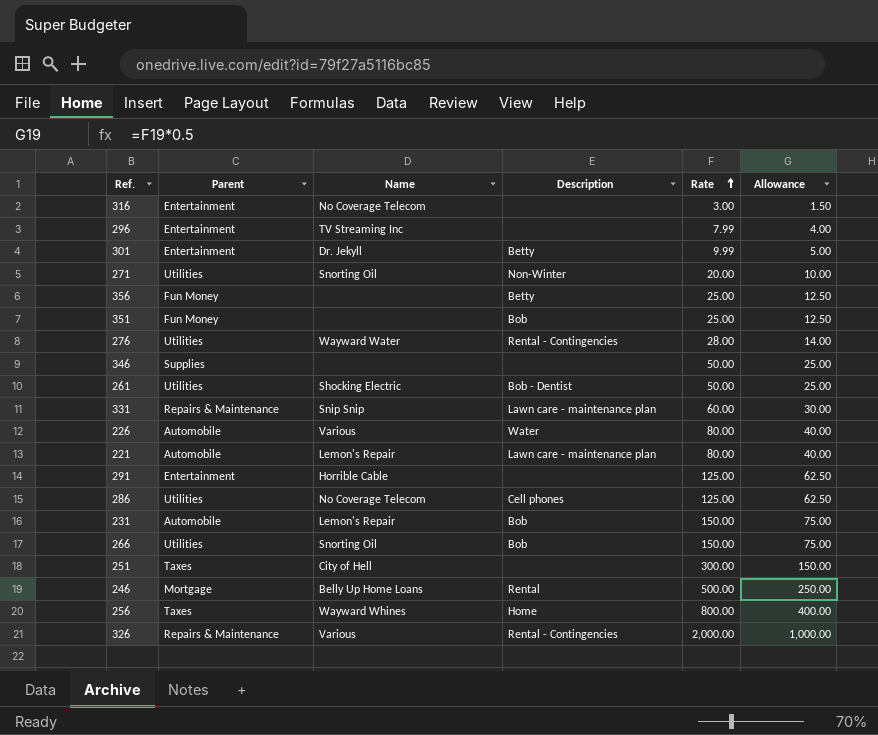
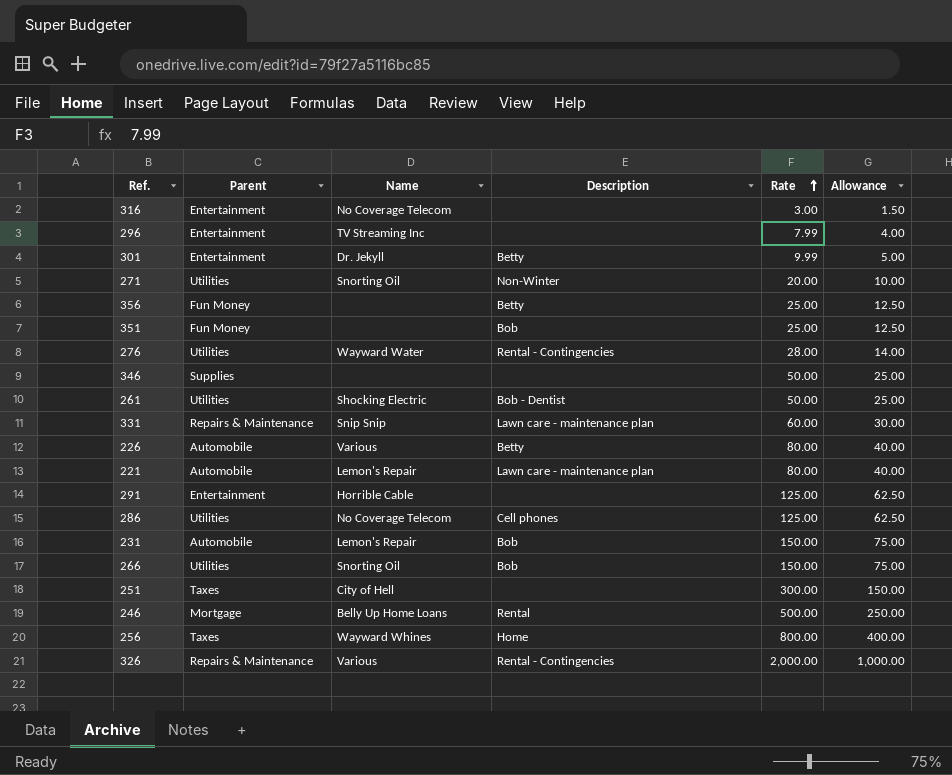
226 | Description: Water -> Betty

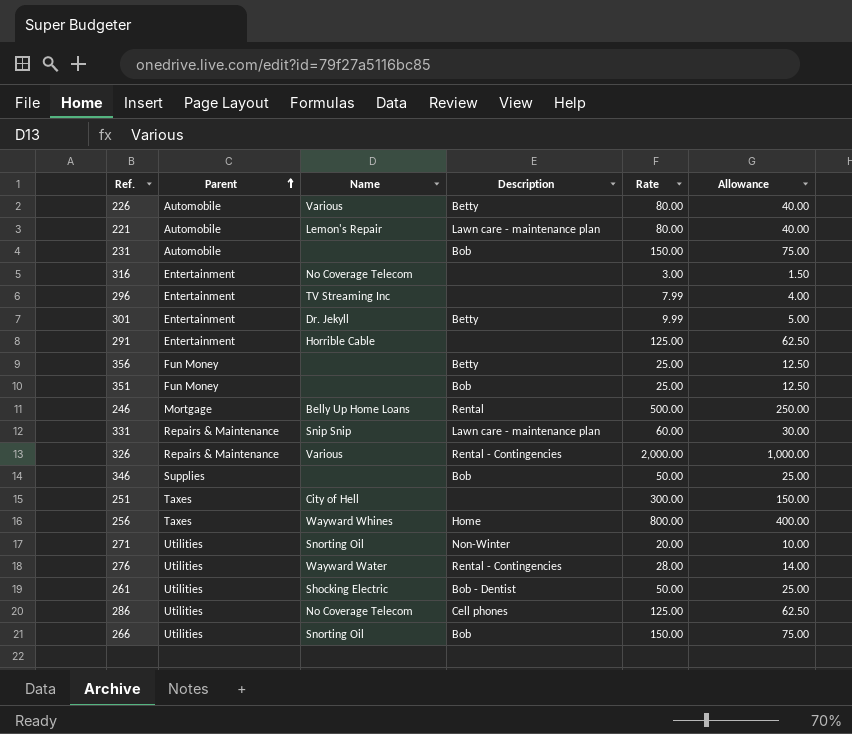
row order: Rate ascending -> Parent ascending
231 | Name: Lemon's Repair -> none
346 | Description: none -> Bob

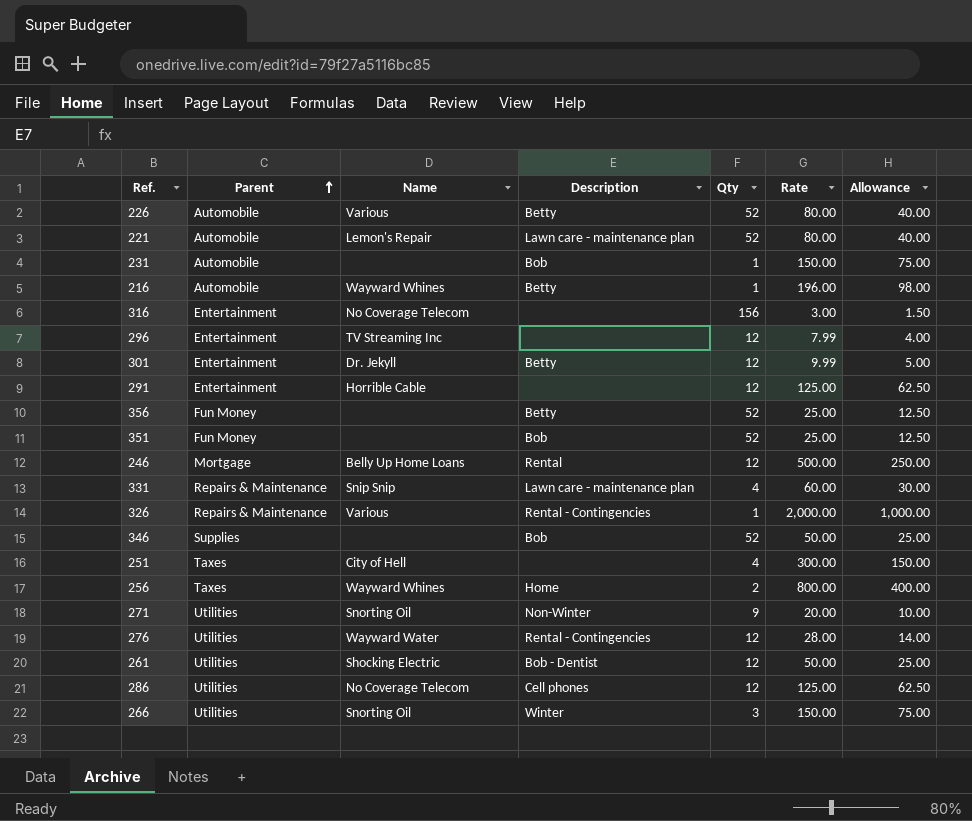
column Qty | position: none -> 5
row 216: none -> Automobile | Wayward Whines | Betty | 1 | 196.00 | 98.00
266 | Description: Bob -> Winter

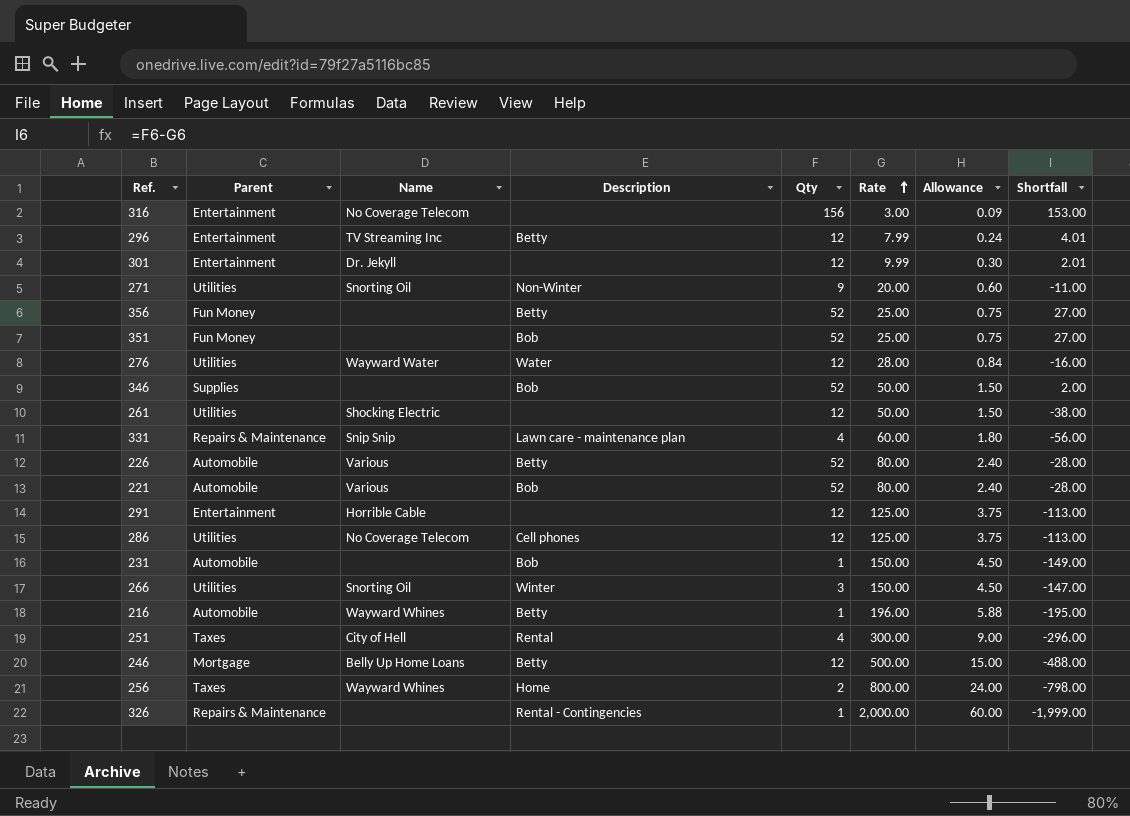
row order: Parent ascending -> Rate ascending
column Allowance | formula: [Rate] * 0.5 -> [Rate] * 0.03
column Shortfall | formula: none -> [Qty] - [Rate]
296 | Description: none -> Betty
301 | Description: Betty -> none
276 | Description: Rental - Contingencies -> Water
261 | Description: Bob - Dentist -> none
221 | Name: Lemon's Repair -> Various
221 | Description: Lawn care - maintenance plan -> Bob
251 | Description: none -> Rental
246 | Description: Rental -> Betty
326 | Name: Various -> none

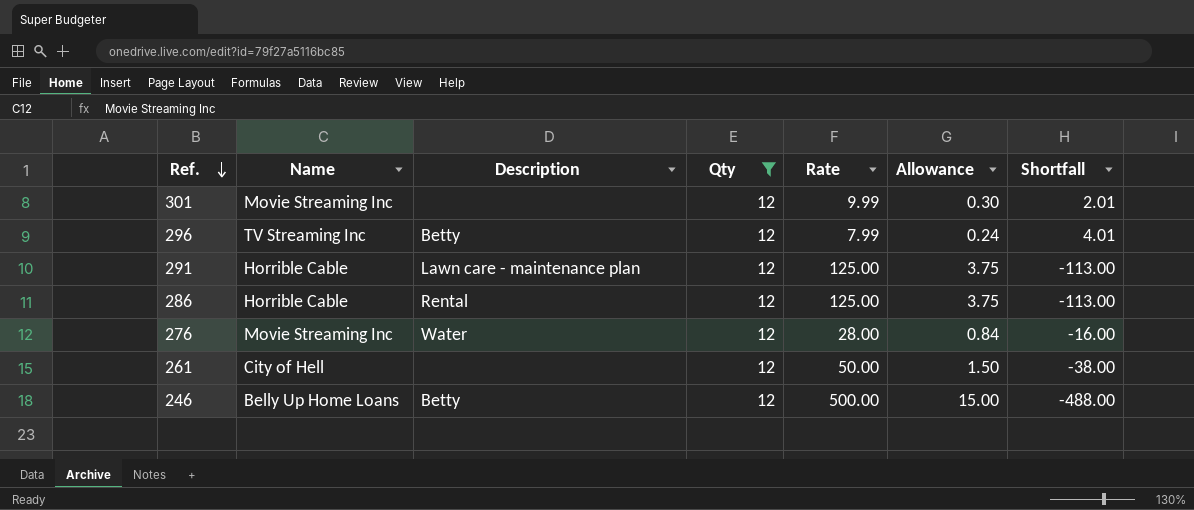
filter: none -> Qty = 12
row order: Rate ascending -> Ref. descending
column Parent | position: 2 -> none
301 | Name: Dr. Jekyll -> Movie Streaming Inc
291 | Description: none -> Lawn care - maintenance plan
286 | Name: No Coverage Telecom -> Horrible Cable
286 | Description: Cell phones -> Rental
276 | Name: Wayward Water -> Movie Streaming Inc
261 | Name: Shocking Electric -> City of Hell

